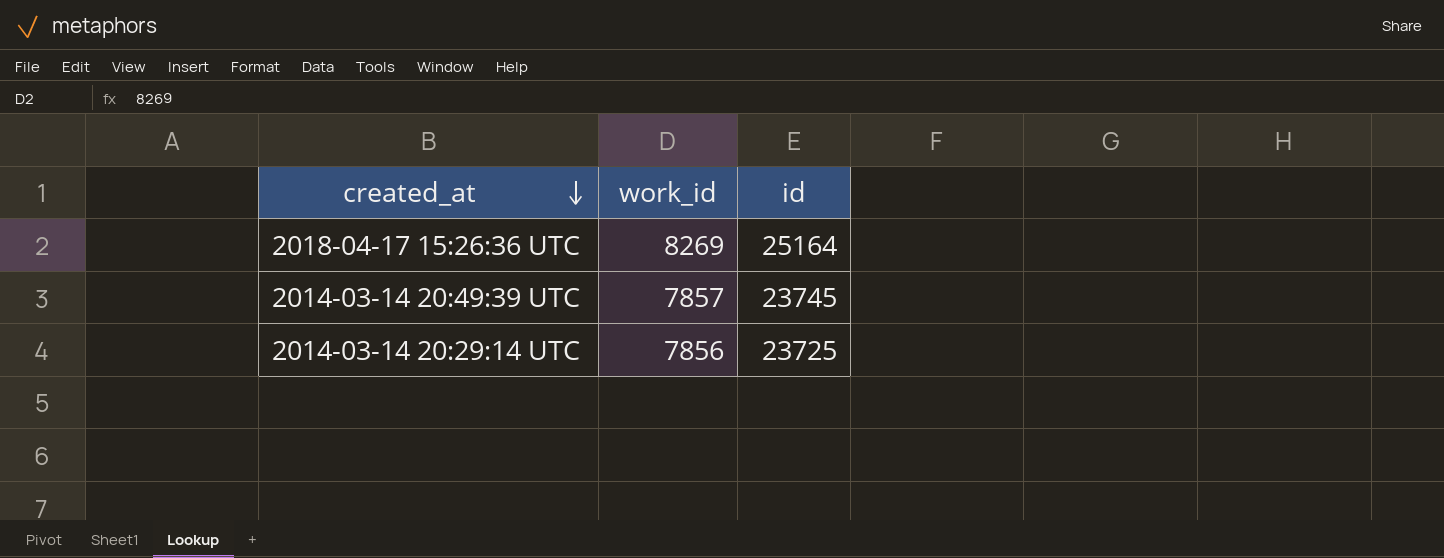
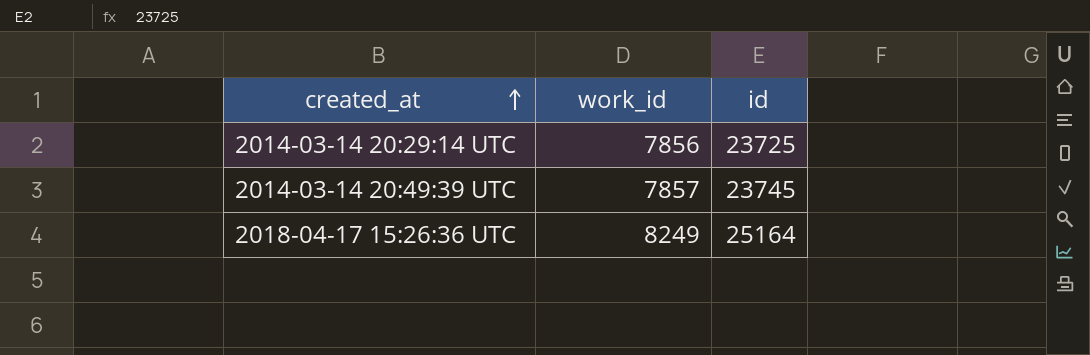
row order: created_at descending -> created_at ascending
2018-04-17 15:26:36 UTC | work_id: 8269 -> 8249

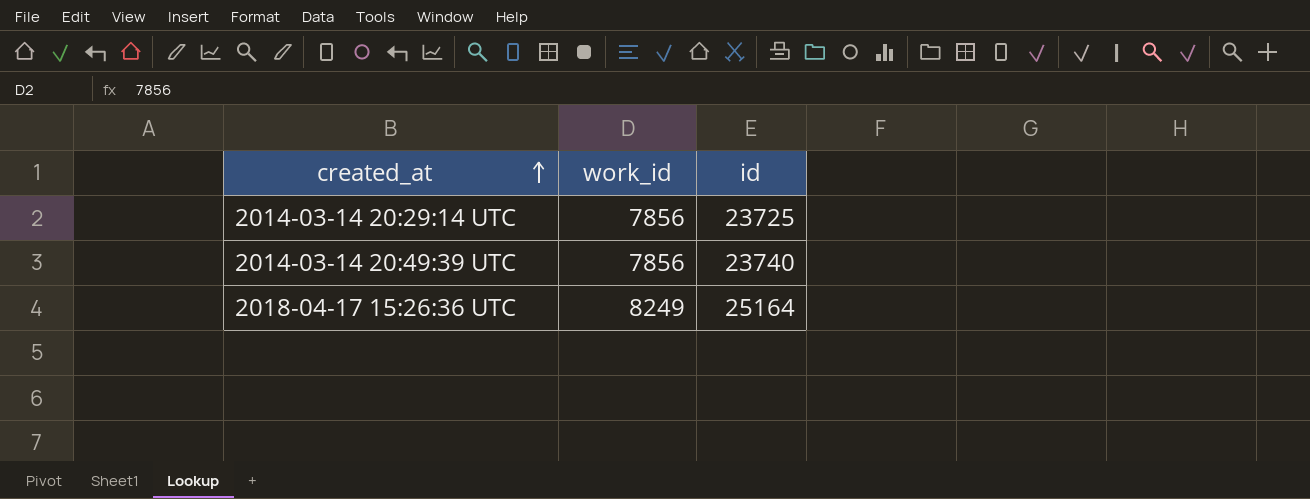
2014-03-14 20:49:39 UTC | work_id: 7857 -> 7856
2014-03-14 20:49:39 UTC | id: 23745 -> 23740

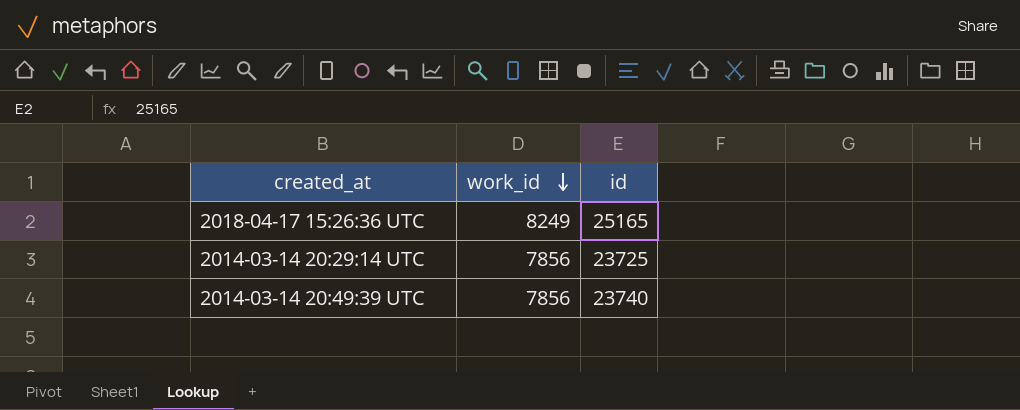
row order: created_at ascending -> work_id descending
2018-04-17 15:26:36 UTC | id: 25164 -> 25165

